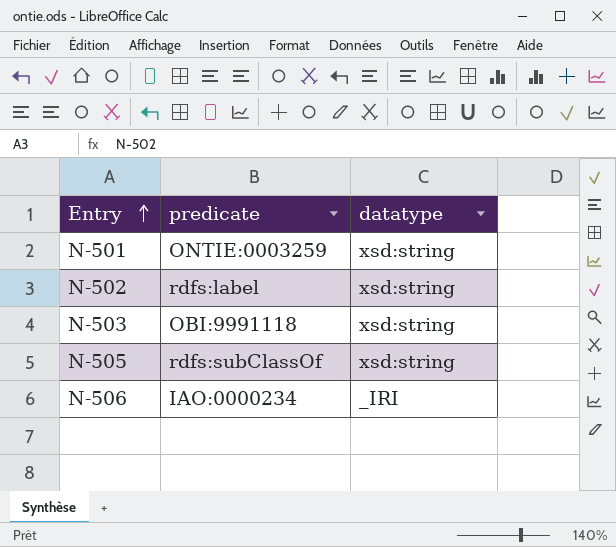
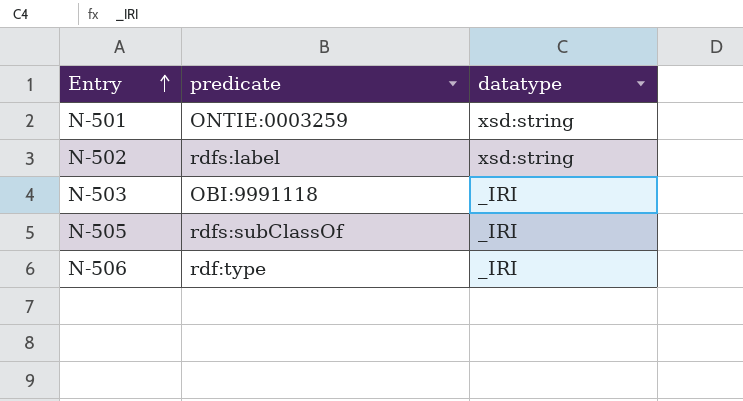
N-503 | datatype: xsd:string -> _IRI
N-505 | datatype: xsd:string -> _IRI
N-506 | predicate: IAO:0000234 -> rdf:type

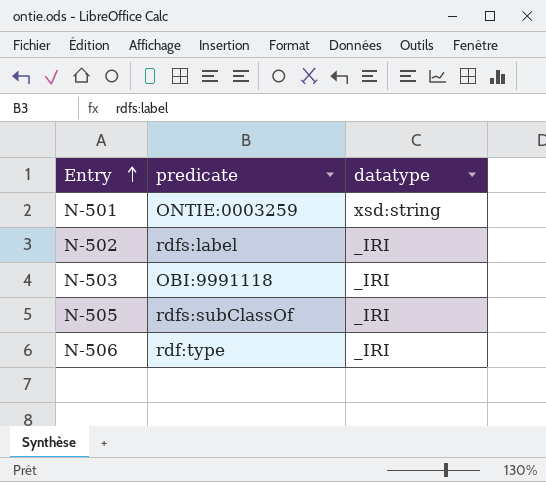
N-502 | datatype: xsd:string -> _IRI

